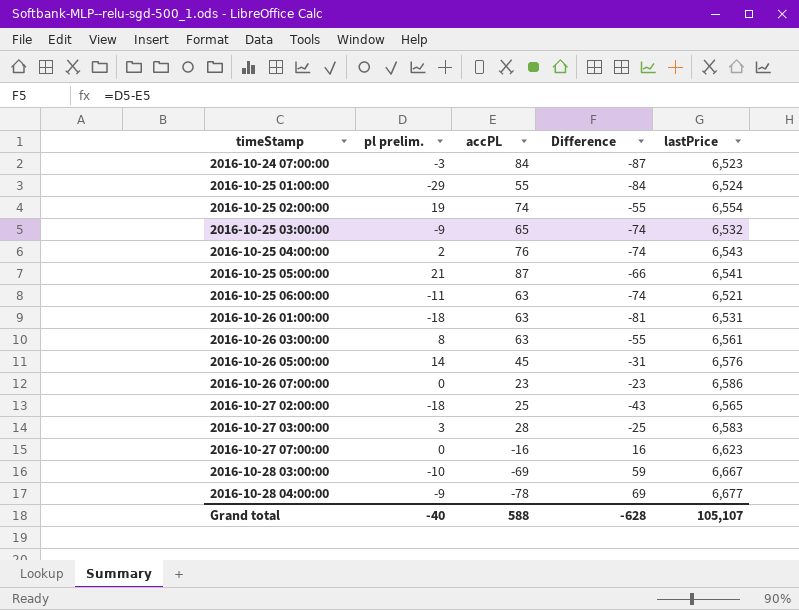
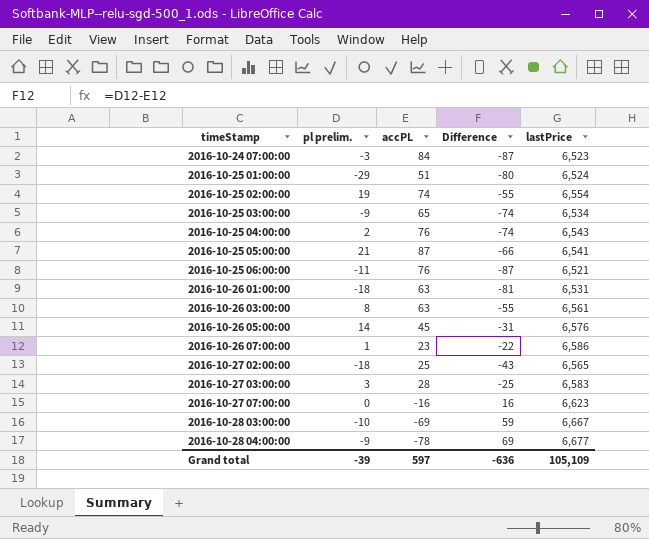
2016-10-25 01:00:00 | accPL: 55 -> 51
2016-10-25 01:00:00 | Difference: -84 -> -80
2016-10-25 03:00:00 | lastPrice: 6,532 -> 6,534
2016-10-25 06:00:00 | accPL: 63 -> 76
2016-10-25 06:00:00 | Difference: -74 -> -87
2016-10-26 07:00:00 | pl prelim.: 0 -> 1
2016-10-26 07:00:00 | Difference: -23 -> -22
Grand total | pl prelim.: -40 -> -39
Grand total | accPL: 588 -> 597
Grand total | Difference: -628 -> -636
Grand total | lastPrice: 105,107 -> 105,109

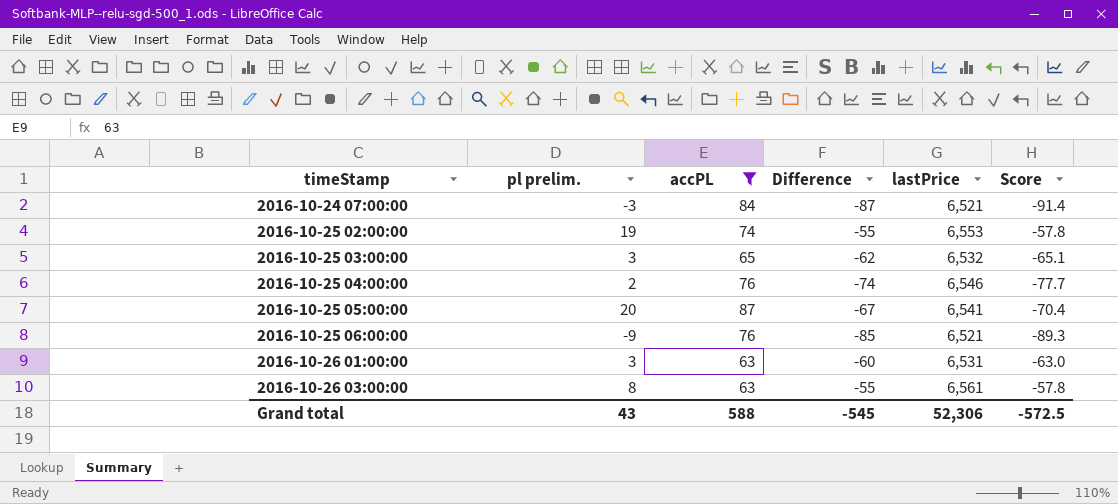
filter: none -> accPL >= 63
column Score | formula: none -> [Difference] * 1.05
2016-10-24 07:00:00 | lastPrice: 6,523 -> 6,521
2016-10-25 02:00:00 | lastPrice: 6,554 -> 6,553
2016-10-25 03:00:00 | pl prelim.: -9 -> 3
2016-10-25 03:00:00 | Difference: -74 -> -62
2016-10-25 03:00:00 | lastPrice: 6,534 -> 6,532
2016-10-25 04:00:00 | lastPrice: 6,543 -> 6,546
2016-10-25 05:00:00 | pl prelim.: 21 -> 20
2016-10-25 05:00:00 | Difference: -66 -> -67
2016-10-25 06:00:00 | pl prelim.: -11 -> -9
2016-10-25 06:00:00 | Difference: -87 -> -85
2016-10-26 01:00:00 | pl prelim.: -18 -> 3
2016-10-26 01:00:00 | Difference: -81 -> -60
Grand total | pl prelim.: -39 -> 43
Grand total | accPL: 597 -> 588
Grand total | Difference: -636 -> -545
Grand total | lastPrice: 105,109 -> 52,306

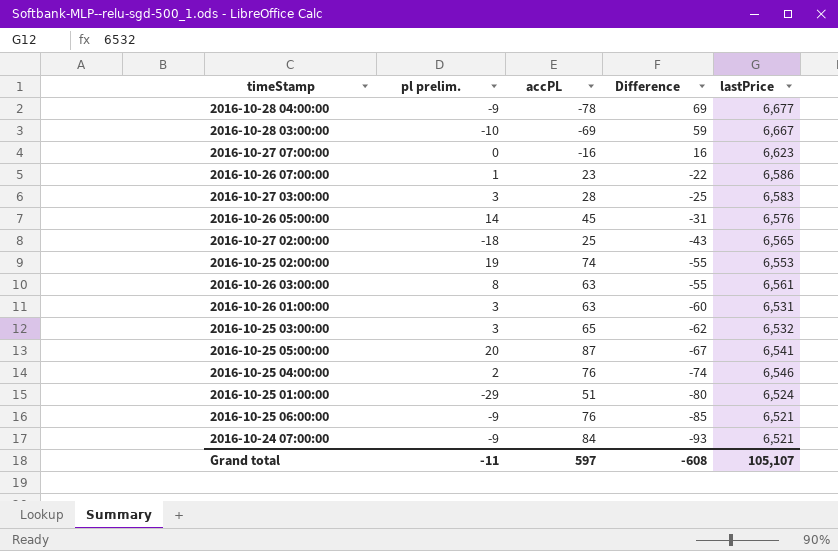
filter: accPL >= 63 -> none
row order: timeStamp ascending -> Difference descending
column Score | formula: [Difference] * 1.05 -> none
2016-10-24 07:00:00 | pl prelim.: -3 -> -9
2016-10-24 07:00:00 | Difference: -87 -> -93
Grand total | pl prelim.: 43 -> -11
Grand total | accPL: 588 -> 597
Grand total | Difference: -545 -> -608
Grand total | lastPrice: 52,306 -> 105,107

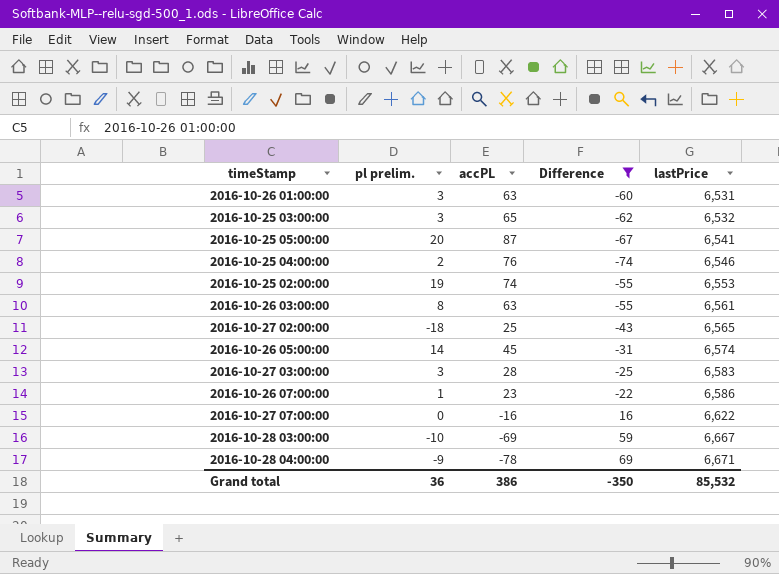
filter: none -> Difference >= -74
row order: Difference descending -> lastPrice ascending
2016-10-26 05:00:00 | lastPrice: 6,576 -> 6,574
2016-10-27 07:00:00 | lastPrice: 6,623 -> 6,622
2016-10-28 04:00:00 | lastPrice: 6,677 -> 6,671
Grand total | pl prelim.: -11 -> 36
Grand total | accPL: 597 -> 386
Grand total | Difference: -608 -> -350
Grand total | lastPrice: 105,107 -> 85,532

